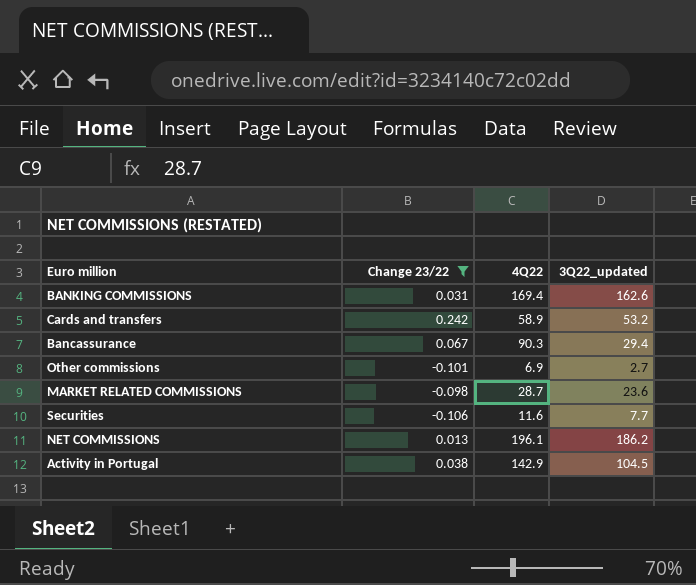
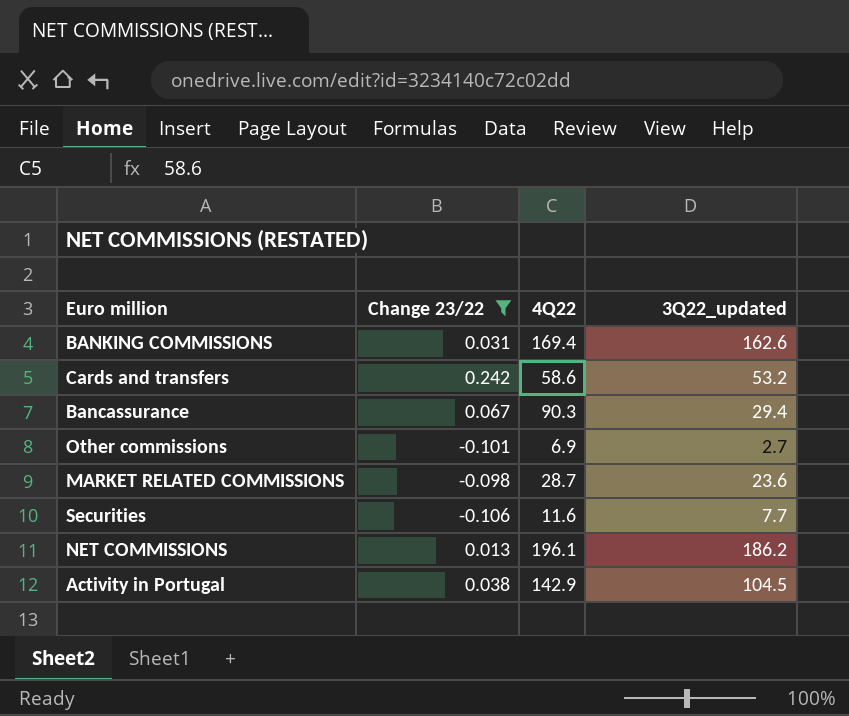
Cards and transfers | 4Q22: 58.9 -> 58.6

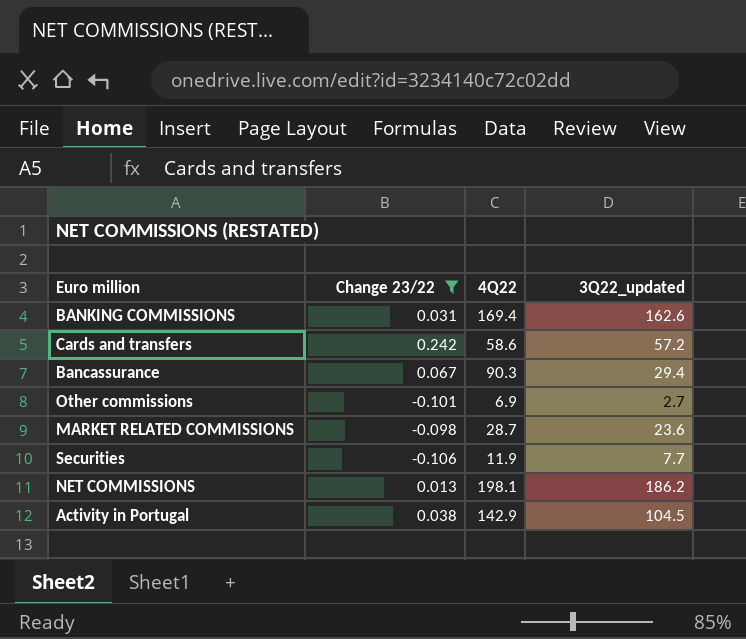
Cards and transfers | 3Q22_updated: 53.2 -> 57.2
Securities | 4Q22: 11.6 -> 11.9
NET COMMISSIONS | 4Q22: 196.1 -> 198.1

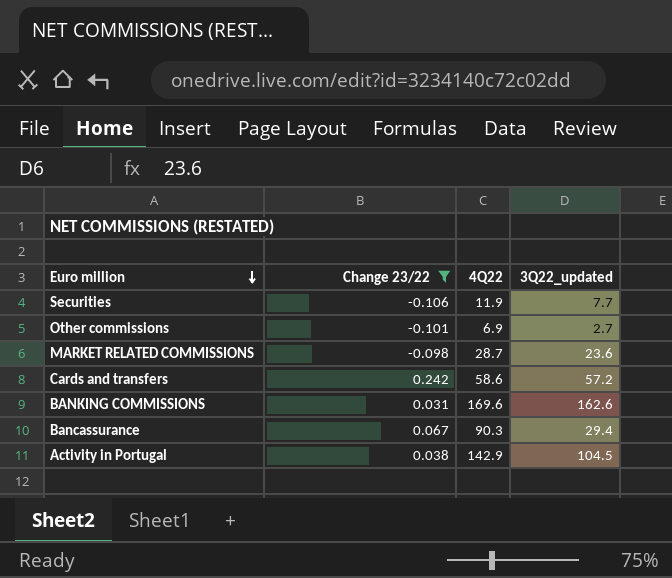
row order: none -> Euro million descending
row NET COMMISSIONS: 0.013 | 198.1 | 186.2 -> none
BANKING COMMISSIONS | 4Q22: 169.4 -> 169.6

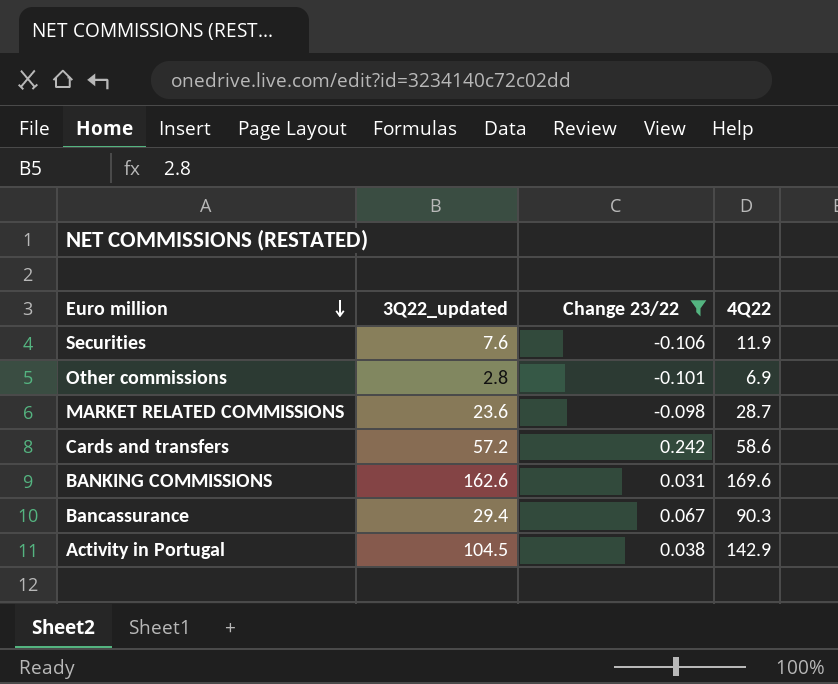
column 3Q22_updated | position: 4 -> 2
Securities | 3Q22_updated: 7.7 -> 7.6
Other commissions | 3Q22_updated: 2.7 -> 2.8

